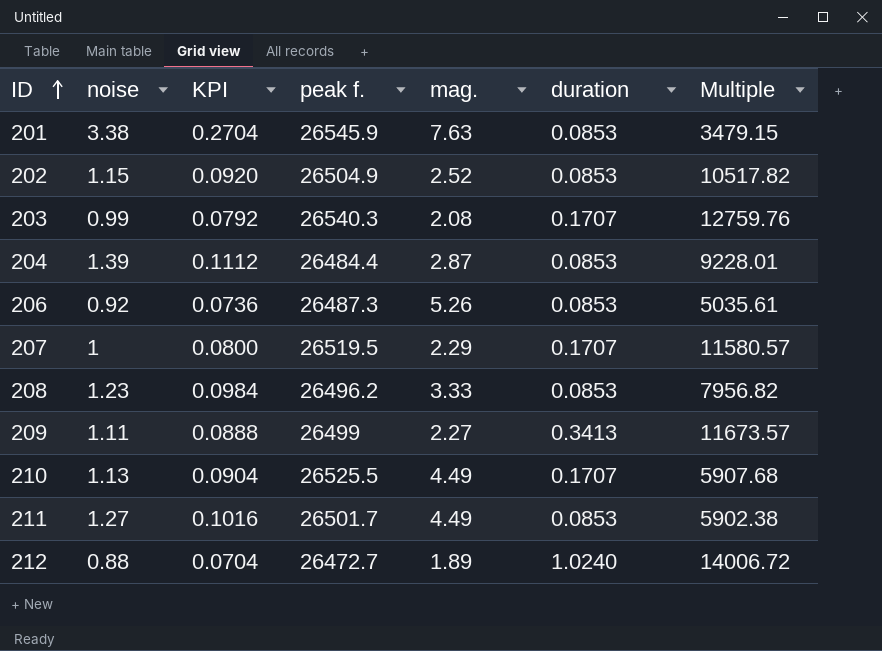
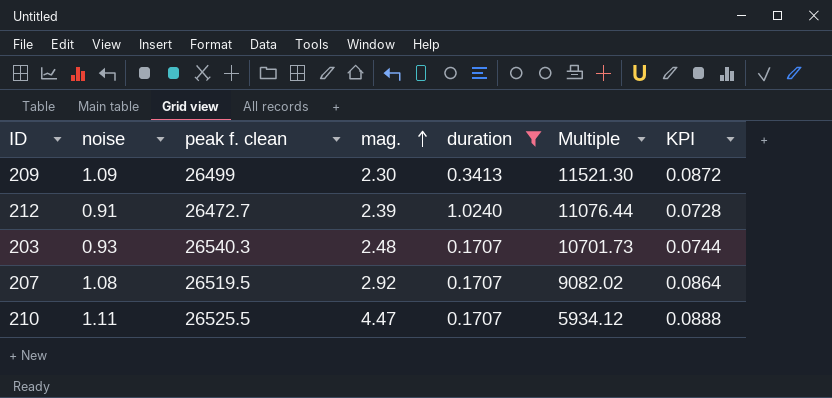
filter: none -> duration != 0.0853
row order: ID ascending -> mag. ascending
column name: peak f. -> peak f. clean
column KPI | position: 3 -> 7
209 | noise: 1.11 -> 1.09
209 | mag.: 2.27 -> 2.30
209 | Multiple: 11673.57 -> 11521.30
209 | KPI: 0.0888 -> 0.0872
212 | noise: 0.88 -> 0.91
212 | mag.: 1.89 -> 2.39
212 | Multiple: 14006.72 -> 11076.44
212 | KPI: 0.0704 -> 0.0728
203 | noise: 0.99 -> 0.93
203 | mag.: 2.08 -> 2.48
203 | Multiple: 12759.76 -> 10701.73
203 | KPI: 0.0792 -> 0.0744
207 | noise: 1 -> 1.08
207 | mag.: 2.29 -> 2.92
207 | Multiple: 11580.57 -> 9082.02
207 | KPI: 0.0800 -> 0.0864
210 | noise: 1.13 -> 1.11
210 | mag.: 4.49 -> 4.47
210 | Multiple: 5907.68 -> 5934.12
210 | KPI: 0.0904 -> 0.0888

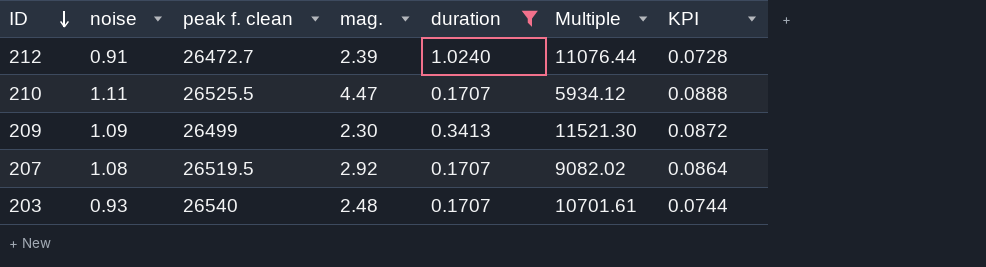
row order: mag. ascending -> ID descending
203 | peak f. clean: 26540.3 -> 26540
203 | Multiple: 10701.73 -> 10701.61

